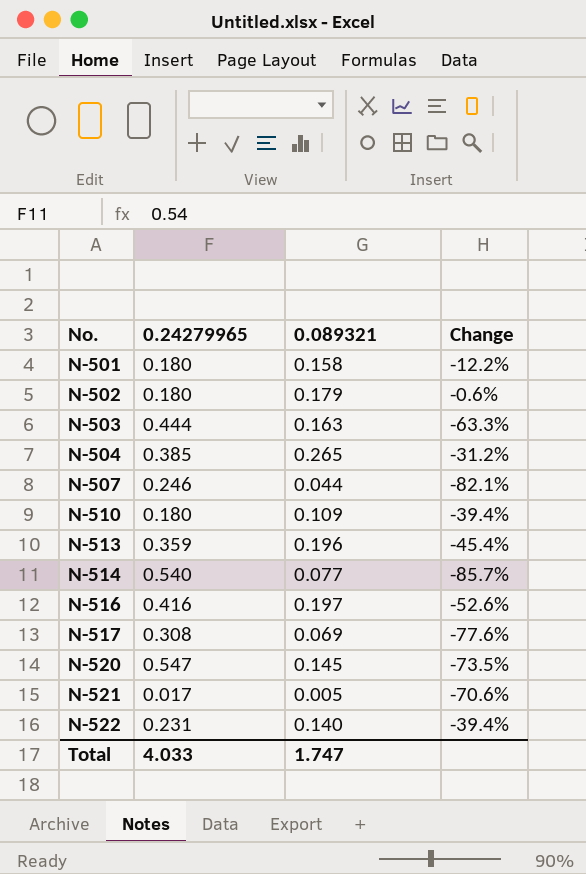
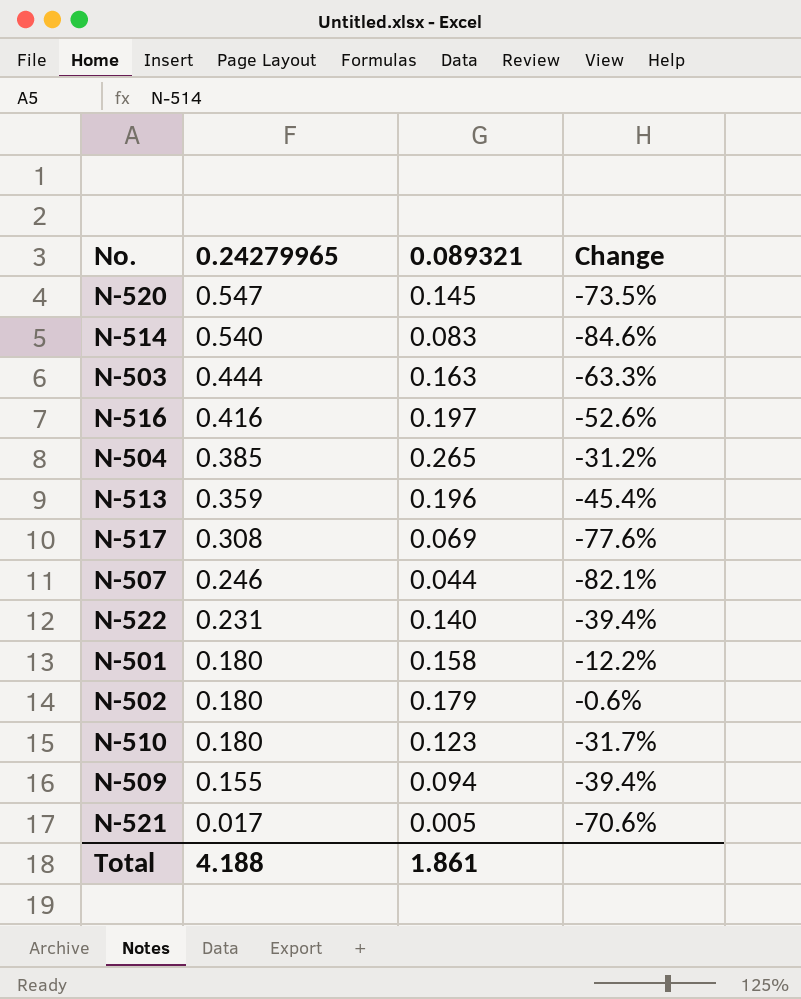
row order: No. ascending -> 0.24279965 descending
N-514 | 0.089321: 0.077 -> 0.083
N-514 | Change: -85.7% -> -84.6%
N-510 | 0.089321: 0.109 -> 0.123
N-510 | Change: -39.4% -> -31.7%
row N-509: none -> 0.155 | 0.094 | -39.4%
Total | 0.24279965: 4.033 -> 4.188
Total | 0.089321: 1.747 -> 1.861

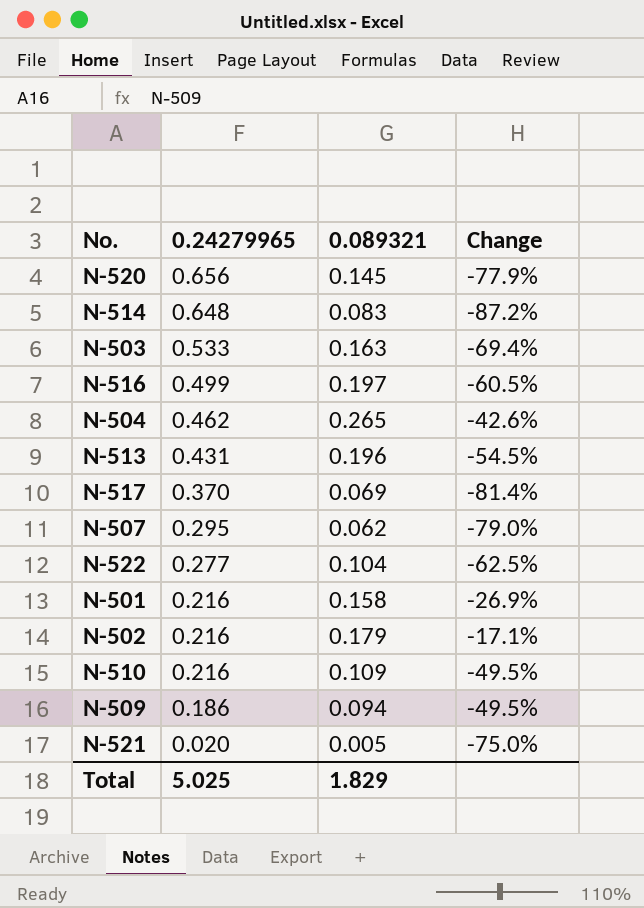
N-520 | 0.24279965: 0.547 -> 0.656
N-520 | Change: -73.5% -> -77.9%
N-514 | 0.24279965: 0.540 -> 0.648
N-514 | Change: -84.6% -> -87.2%
N-503 | 0.24279965: 0.444 -> 0.533
N-503 | Change: -63.3% -> -69.4%
N-516 | 0.24279965: 0.416 -> 0.499
N-516 | Change: -52.6% -> -60.5%
N-504 | 0.24279965: 0.385 -> 0.462
N-504 | Change: -31.2% -> -42.6%
N-513 | 0.24279965: 0.359 -> 0.431
N-513 | Change: -45.4% -> -54.5%
N-517 | 0.24279965: 0.308 -> 0.370
N-517 | Change: -77.6% -> -81.4%
N-507 | 0.24279965: 0.246 -> 0.295
N-507 | 0.089321: 0.044 -> 0.062
N-507 | Change: -82.1% -> -79.0%
N-522 | 0.24279965: 0.231 -> 0.277
N-522 | 0.089321: 0.140 -> 0.104
N-522 | Change: -39.4% -> -62.5%
N-501 | 0.24279965: 0.180 -> 0.216
N-501 | Change: -12.2% -> -26.9%
N-502 | 0.24279965: 0.180 -> 0.216
N-502 | Change: -0.6% -> -17.1%
N-510 | 0.24279965: 0.180 -> 0.216
N-510 | 0.089321: 0.123 -> 0.109
N-510 | Change: -31.7% -> -49.5%
N-509 | 0.24279965: 0.155 -> 0.186
N-509 | Change: -39.4% -> -49.5%
N-521 | 0.24279965: 0.017 -> 0.020
N-521 | Change: -70.6% -> -75.0%
Total | 0.24279965: 4.188 -> 5.025
Total | 0.089321: 1.861 -> 1.829

